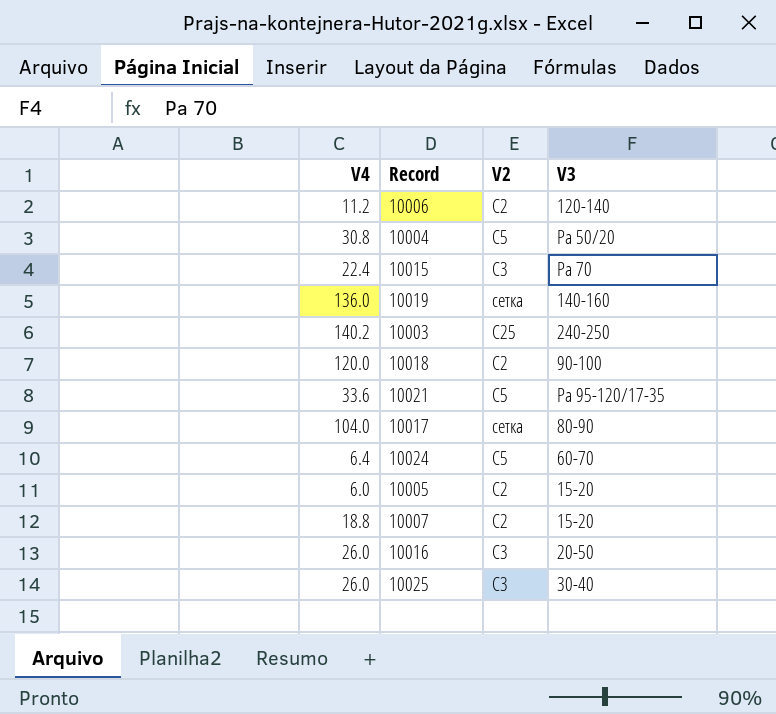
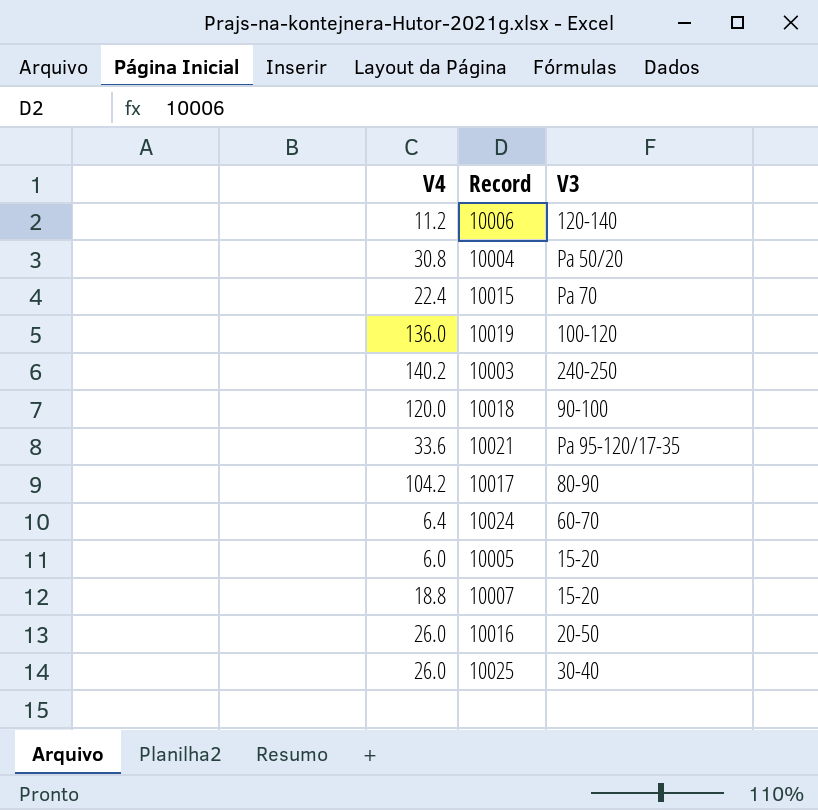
column V2 | position: 3 -> none
10019 | V3: 140-160 -> 100-120
10017 | V4: 104.0 -> 104.2

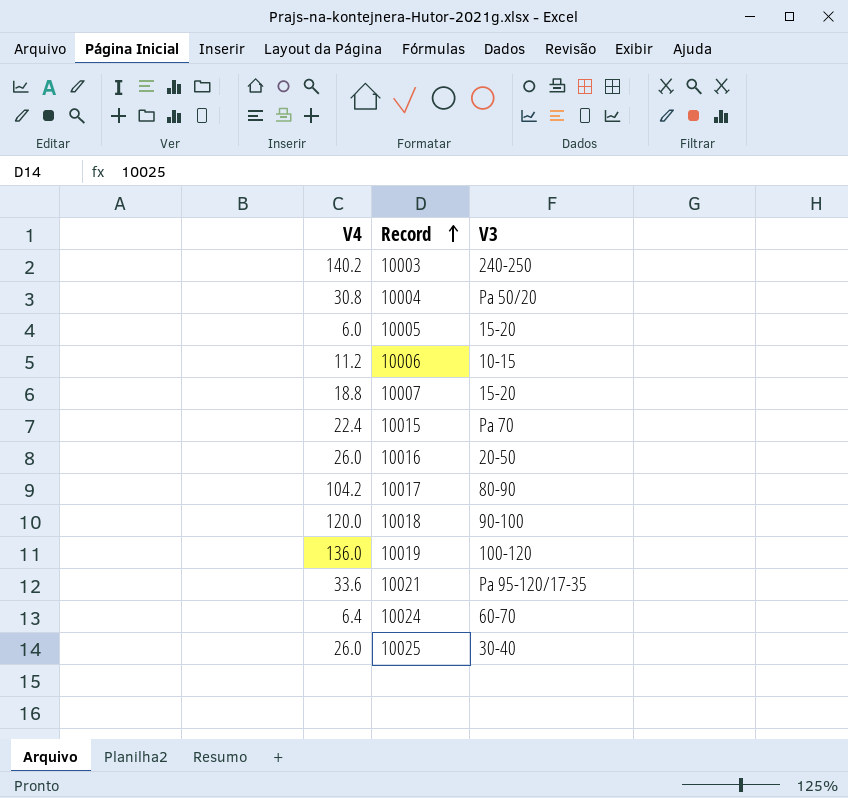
row order: none -> Record ascending
10006 | V3: 120-140 -> 10-15

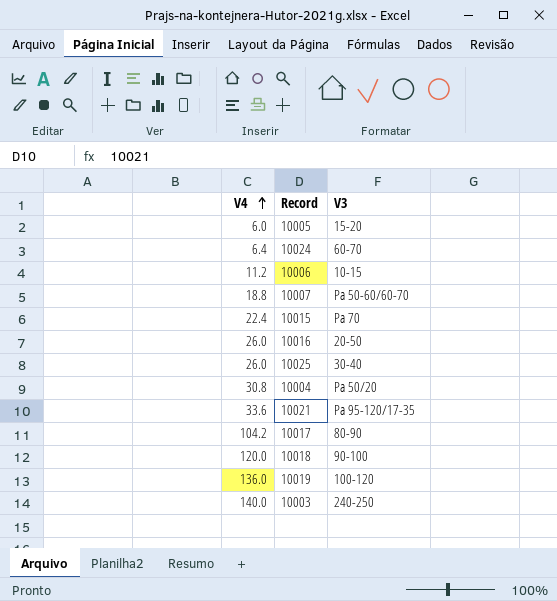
row order: Record ascending -> V4 ascending
10007 | V3: 15-20 -> Pa 50-60/60-70
10003 | V4: 140.2 -> 140.0

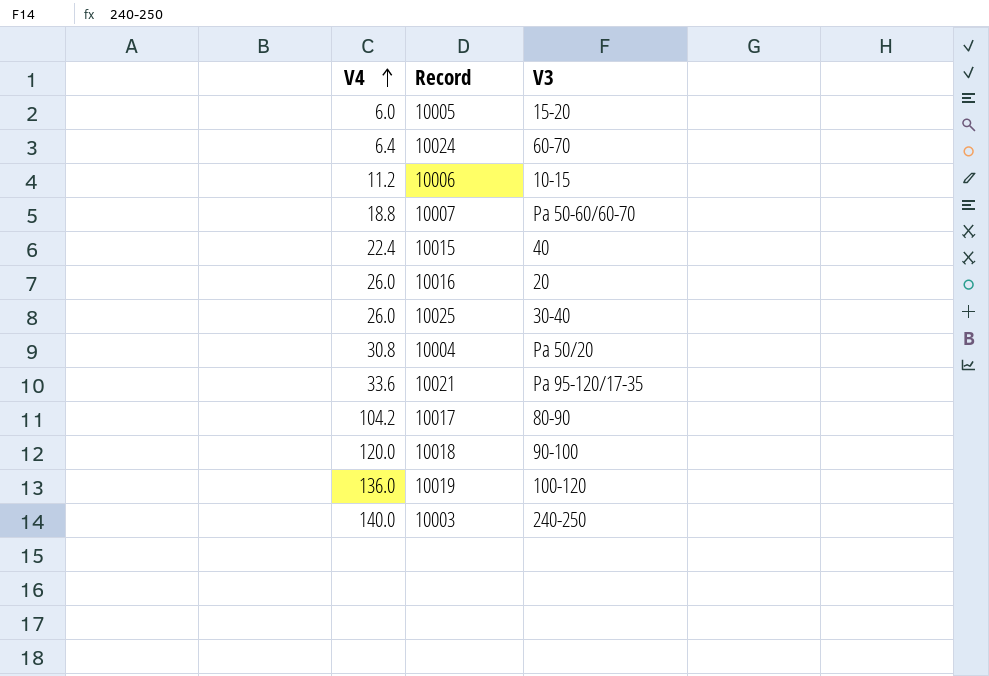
10015 | V3: Pa 70 -> 40
10016 | V3: 20-50 -> 20

